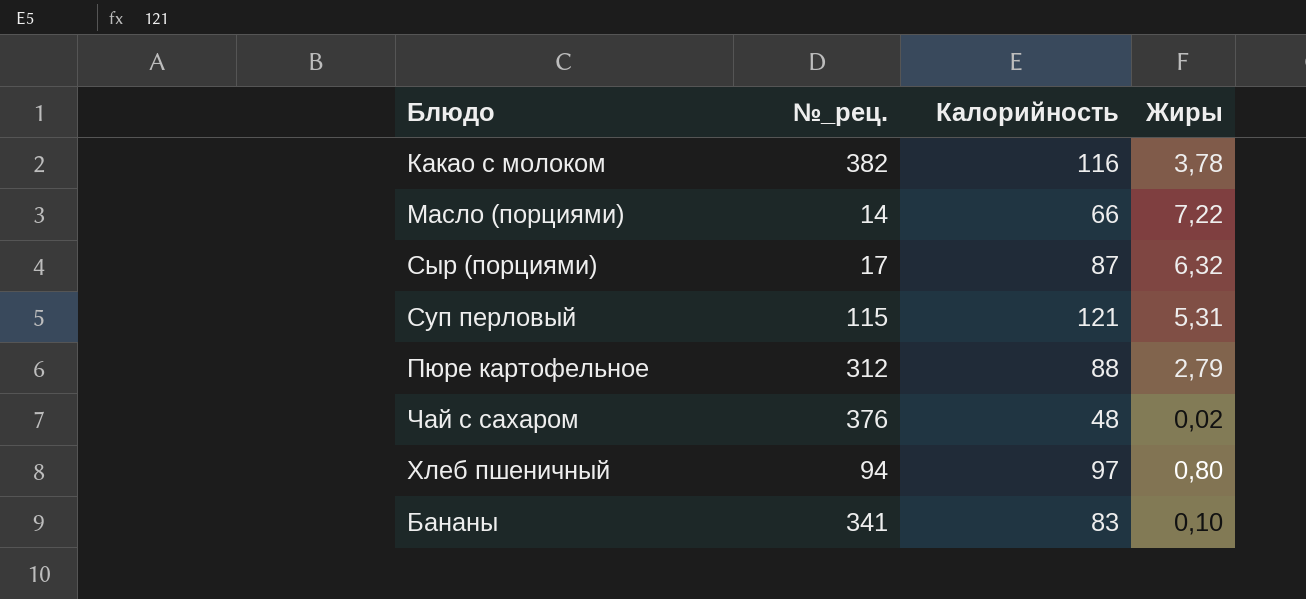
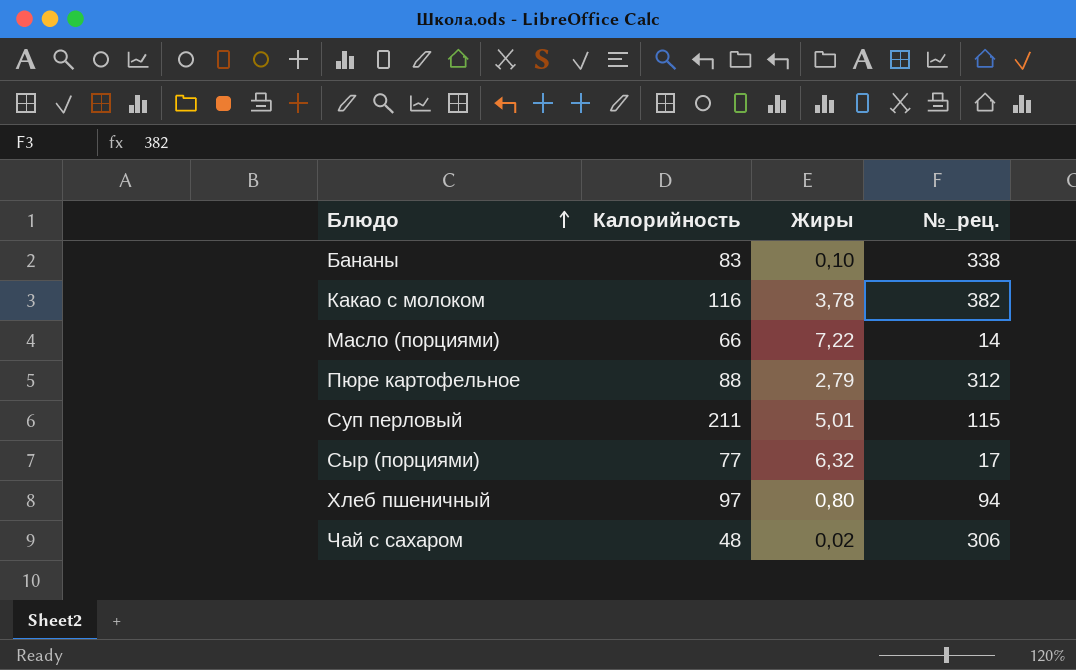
row order: none -> Блюдо ascending
column №_рец. | position: 2 -> 4
Бананы | №_рец.: 341 -> 338
Суп перловый | Калорийность: 121 -> 211
Суп перловый | Жиры: 5,31 -> 5,01
Сыр (порциями) | Калорийность: 87 -> 77
Чай с сахаром | №_рец.: 376 -> 306

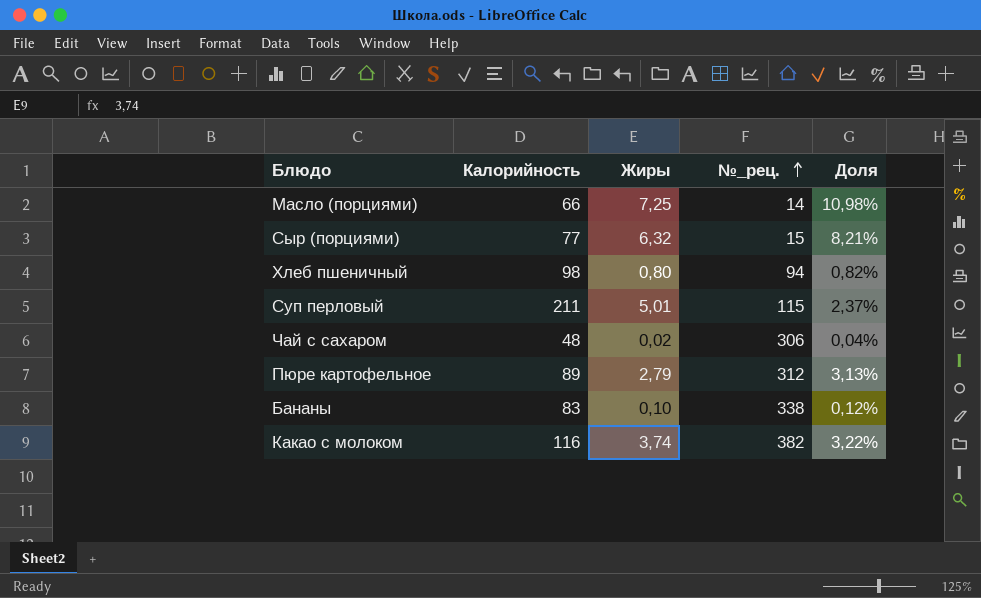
row order: Блюдо ascending -> №_рец. ascending
column Доля | formula: none -> [Жиры] / [Калорийность]
Масло (порциями) | Жиры: 7,22 -> 7,25
Сыр (порциями) | №_рец.: 17 -> 15
Хлеб пшеничный | Калорийность: 97 -> 98
Пюре картофельное | Калорийность: 88 -> 89
Какао с молоком | Жиры: 3,78 -> 3,74

